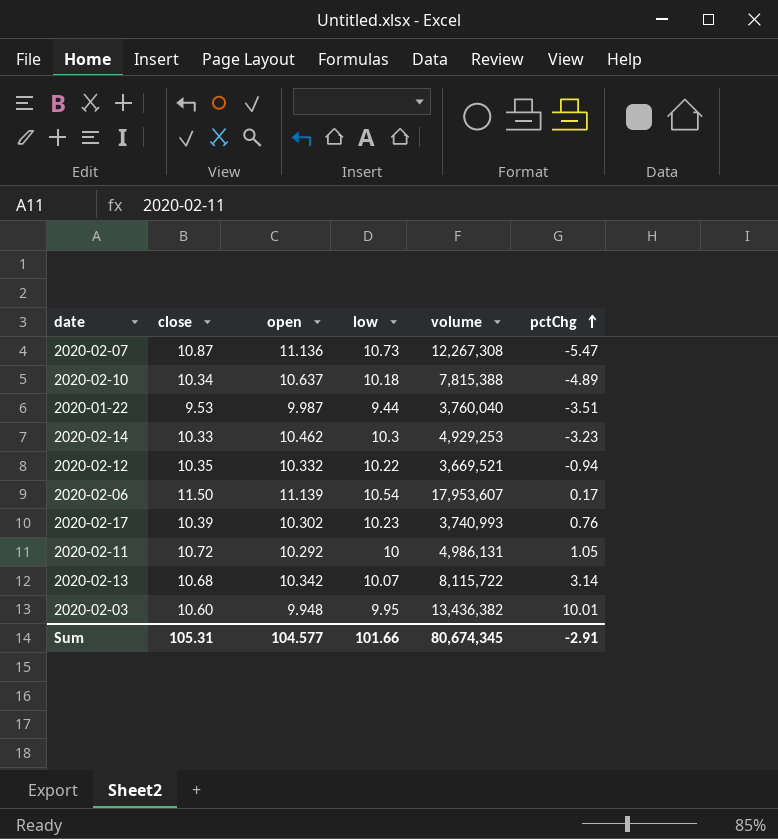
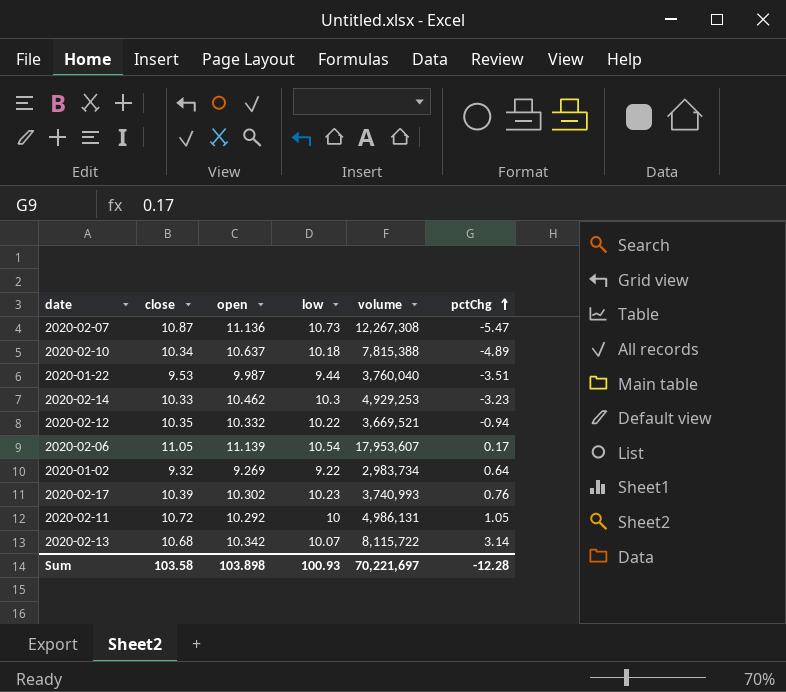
row 2020-02-03: 10.60 | 9.948 | 9.95 | 13,436,382 | 10.01 -> none
2020-02-06 | close: 11.50 -> 11.05
row 2020-01-02: none -> 9.32 | 9.269 | 9.22 | 2,983,734 | 0.64
Sum | close: 105.31 -> 103.58
Sum | open: 104.577 -> 103.898
Sum | low: 101.66 -> 100.93
Sum | volume: 80,674,345 -> 70,221,697
Sum | pctChg: -2.91 -> -12.28

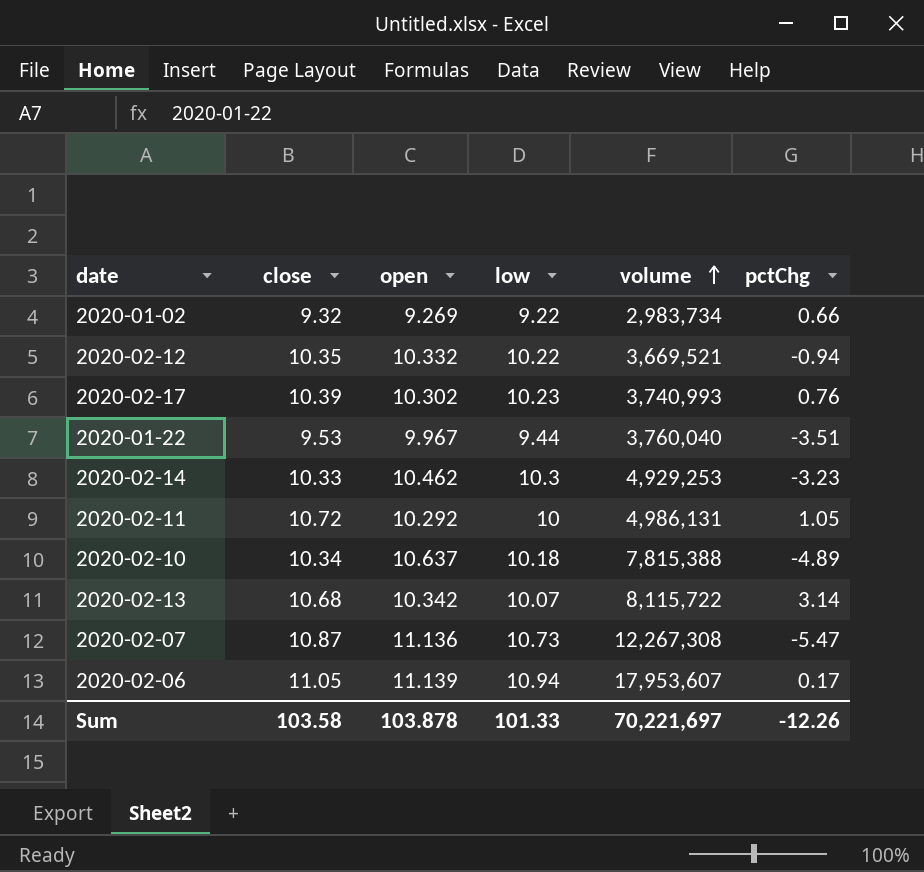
row order: pctChg ascending -> volume ascending
2020-01-02 | pctChg: 0.64 -> 0.66
2020-01-22 | open: 9.987 -> 9.967
2020-02-06 | low: 10.54 -> 10.94
Sum | open: 103.898 -> 103.878
Sum | low: 100.93 -> 101.33
Sum | pctChg: -12.28 -> -12.26

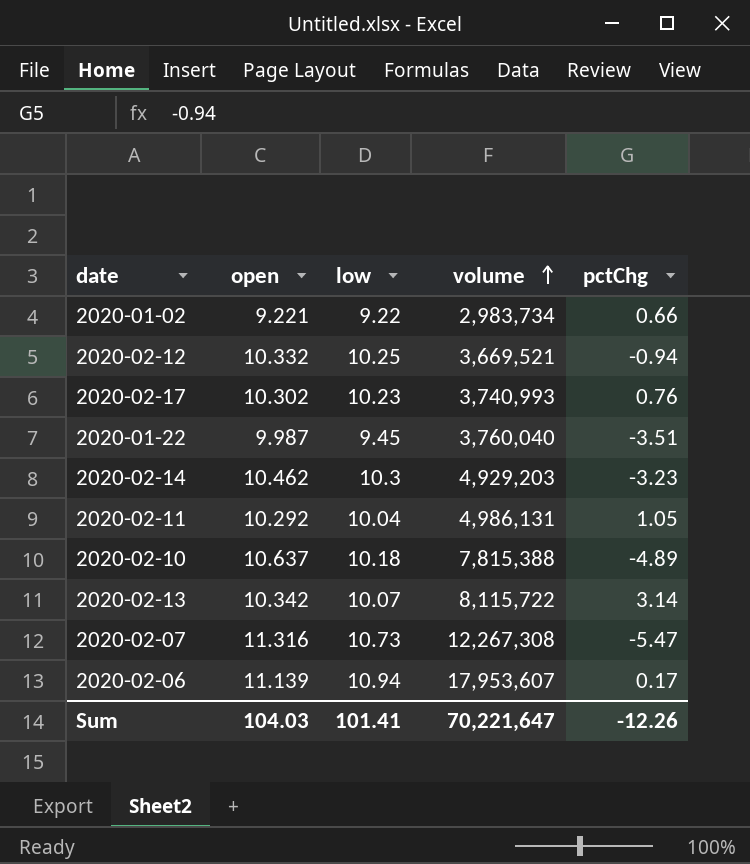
column close | position: 2 -> none
2020-01-02 | open: 9.269 -> 9.221
2020-02-12 | low: 10.22 -> 10.25
2020-01-22 | open: 9.967 -> 9.987
2020-01-22 | low: 9.44 -> 9.45
2020-02-14 | volume: 4,929,253 -> 4,929,203
2020-02-11 | low: 10 -> 10.04
2020-02-07 | open: 11.136 -> 11.316
Sum | open: 103.878 -> 104.03
Sum | low: 101.33 -> 101.41
Sum | volume: 70,221,697 -> 70,221,647

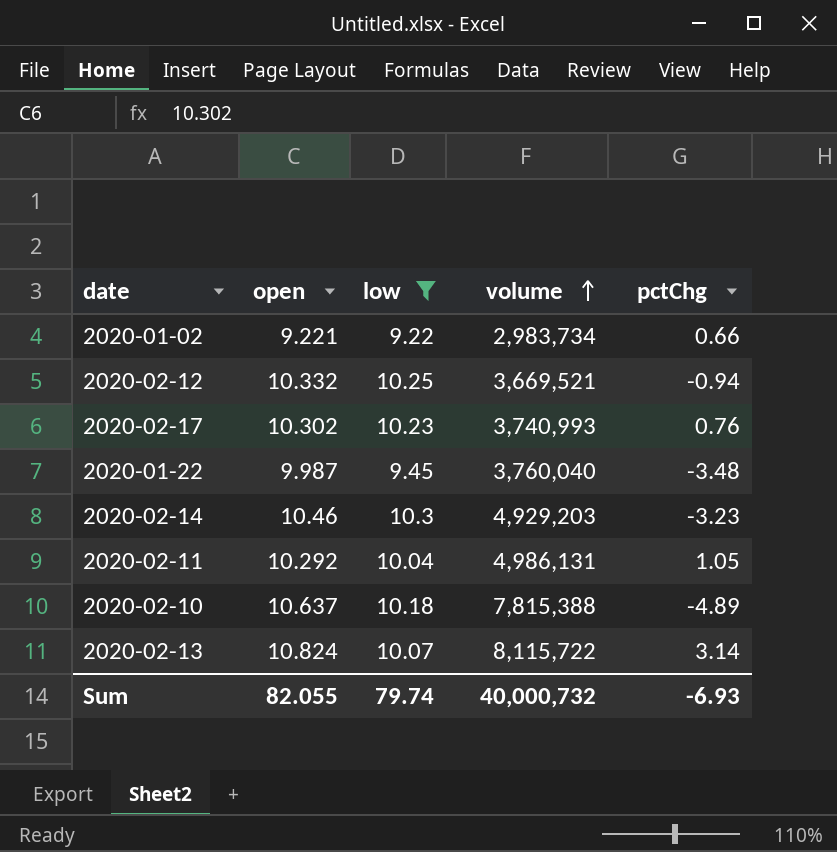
filter: none -> low <= 10.3
2020-01-22 | pctChg: -3.51 -> -3.48
2020-02-14 | open: 10.462 -> 10.46
2020-02-13 | open: 10.342 -> 10.824
Sum | open: 104.03 -> 82.055
Sum | low: 101.41 -> 79.74
Sum | volume: 70,221,647 -> 40,000,732
Sum | pctChg: -12.26 -> -6.93

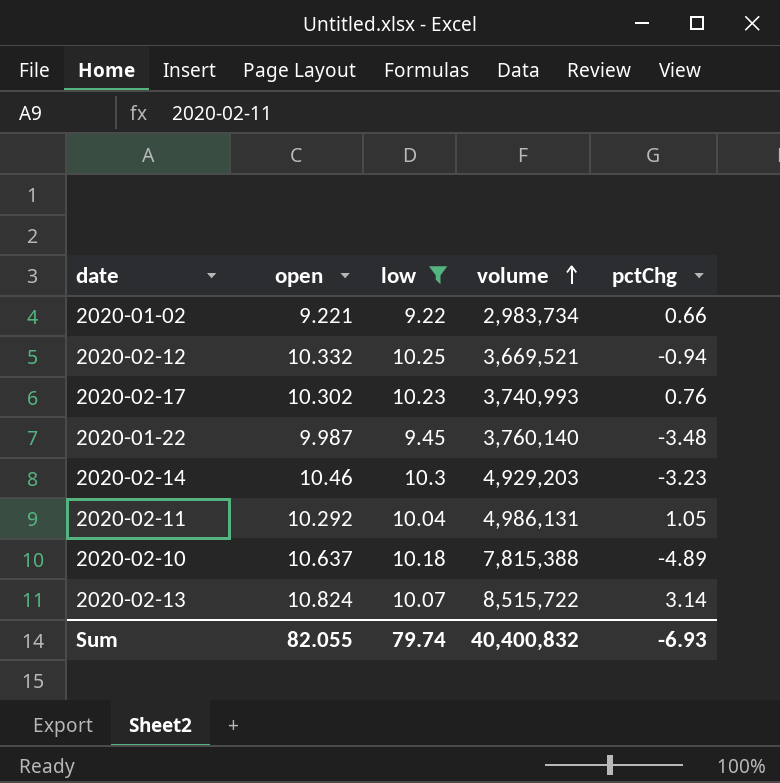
2020-01-22 | volume: 3,760,040 -> 3,760,140
2020-02-13 | volume: 8,115,722 -> 8,515,722
Sum | volume: 40,000,732 -> 40,400,832

